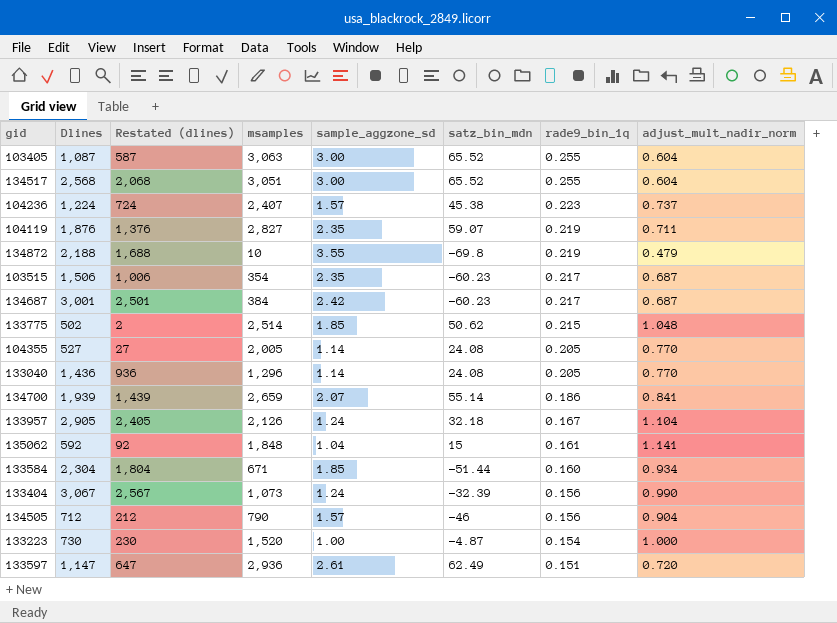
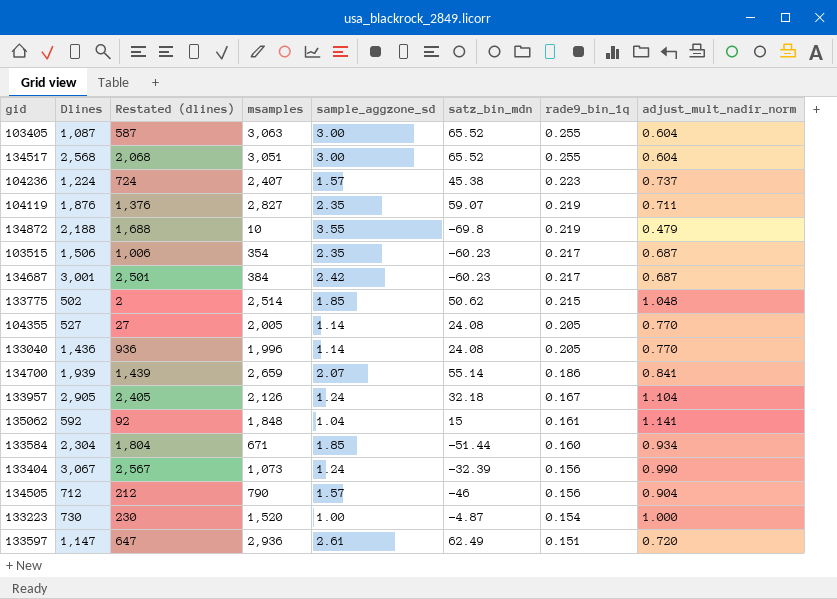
133040 | msamples: 1,296 -> 1,996

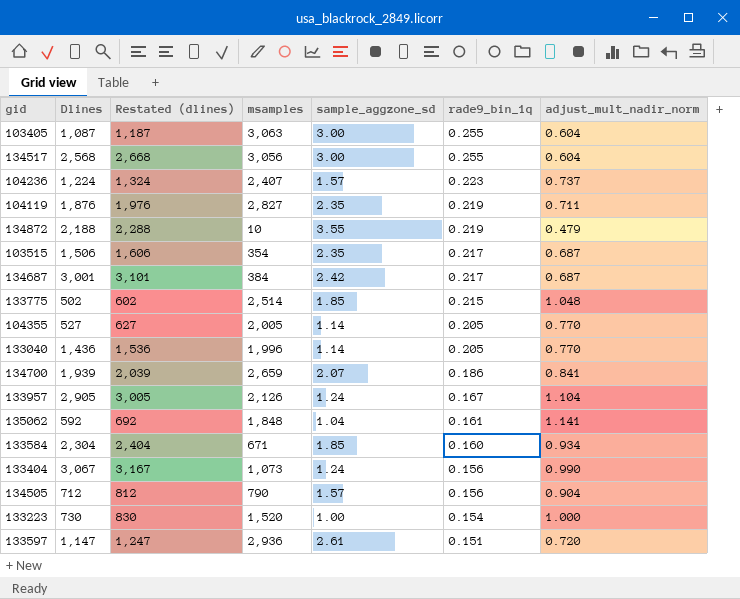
column satz_bin_mdn | position: 6 -> none
column Restated (dlines) | formula: [Dlines] - 500 -> [Dlines] + 100
134517 | msamples: 3,051 -> 3,056

